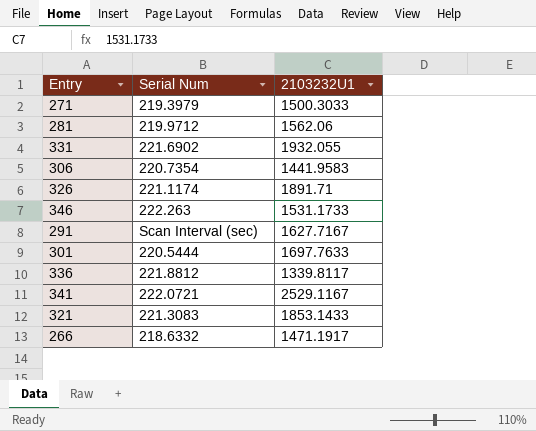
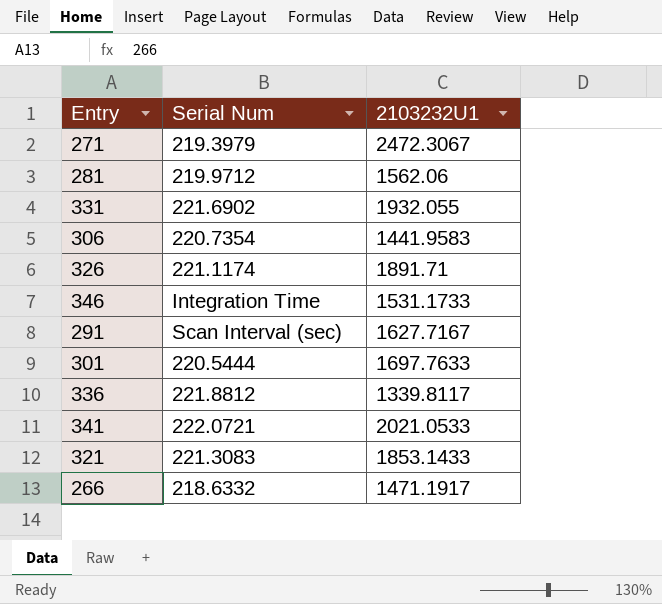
271 | 2103232U1: 1500.3033 -> 2472.3067
346 | Serial Num: 222.263 -> Integration Time
341 | 2103232U1: 2529.1167 -> 2021.0533

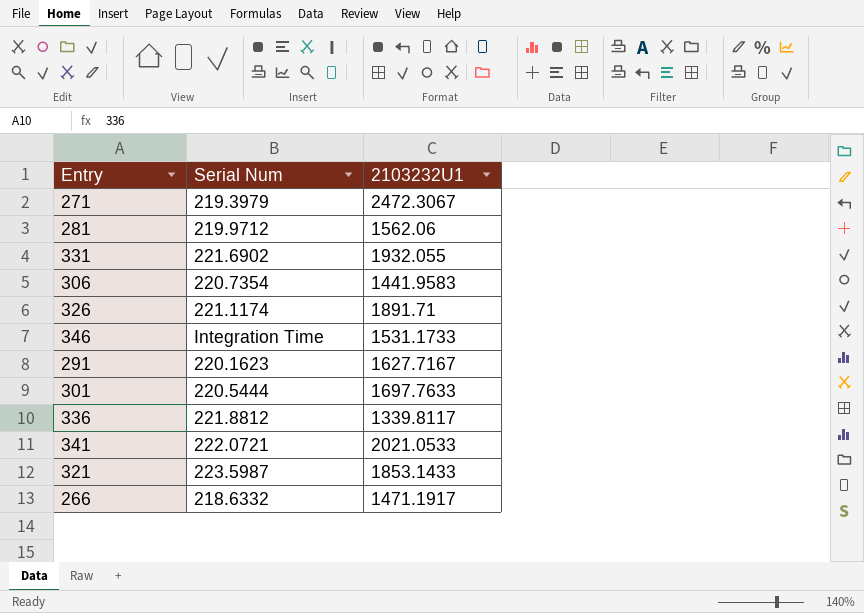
291 | Serial Num: Scan Interval (sec) -> 220.1623
321 | Serial Num: 221.3083 -> 223.5987

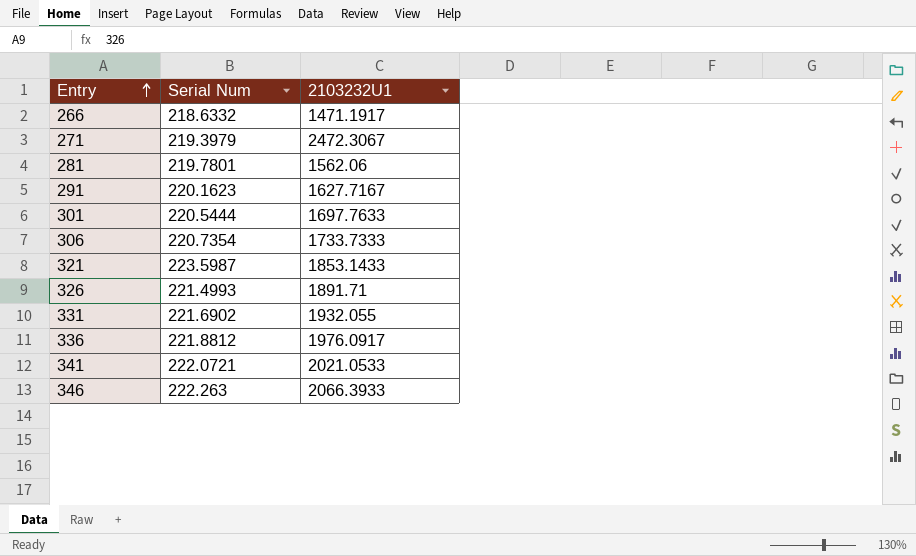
row order: none -> Entry ascending
281 | Serial Num: 219.9712 -> 219.7801
306 | 2103232U1: 1441.9583 -> 1733.7333
326 | Serial Num: 221.1174 -> 221.4993
336 | 2103232U1: 1339.8117 -> 1976.0917
346 | Serial Num: Integration Time -> 222.263
346 | 2103232U1: 1531.1733 -> 2066.3933

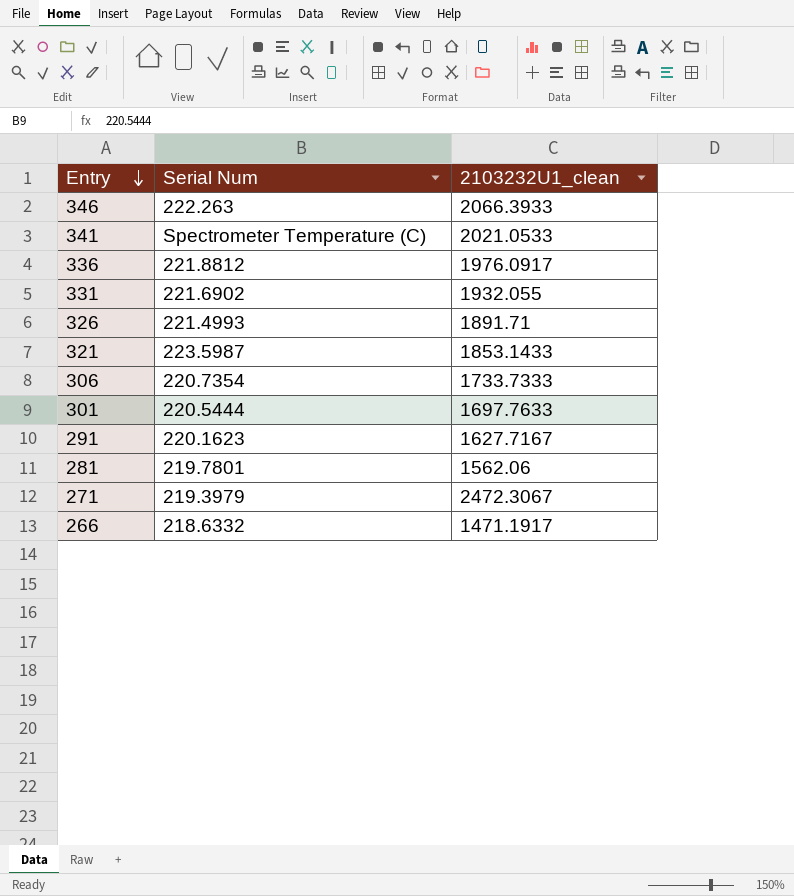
row order: Entry ascending -> Entry descending
column name: 2103232U1 -> 2103232U1_clean
341 | Serial Num: 222.0721 -> Spectrometer Temperature (C)

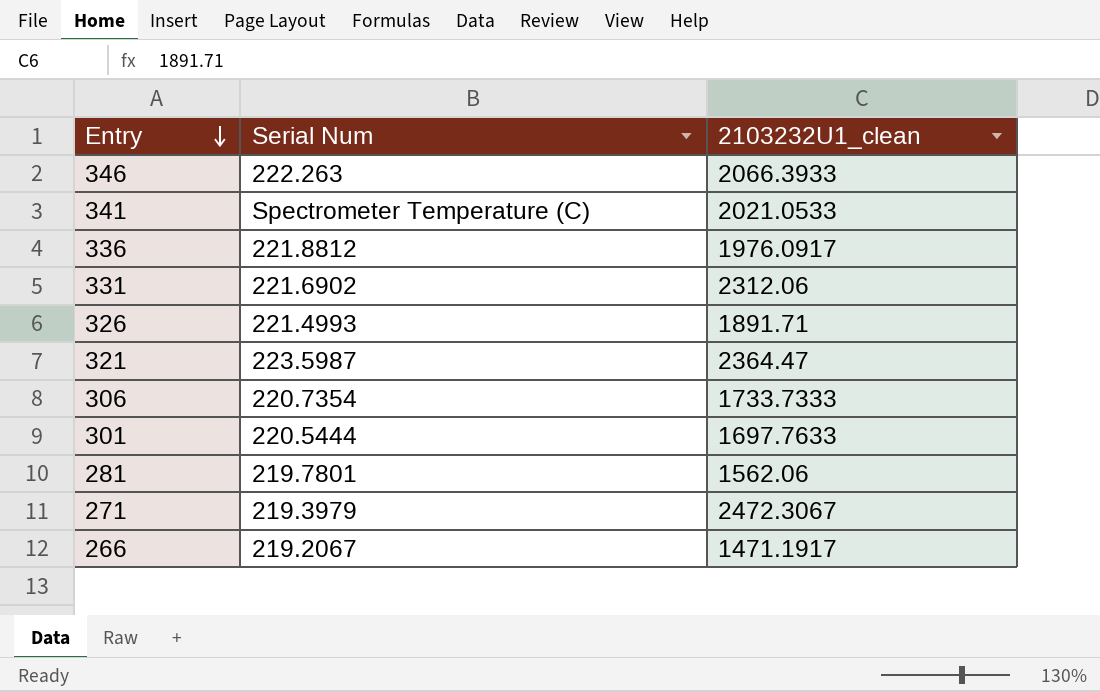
row 291: 220.1623 | 1627.7167 -> none
331 | 2103232U1_clean: 1932.055 -> 2312.06
321 | 2103232U1_clean: 1853.1433 -> 2364.47
266 | Serial Num: 218.6332 -> 219.2067

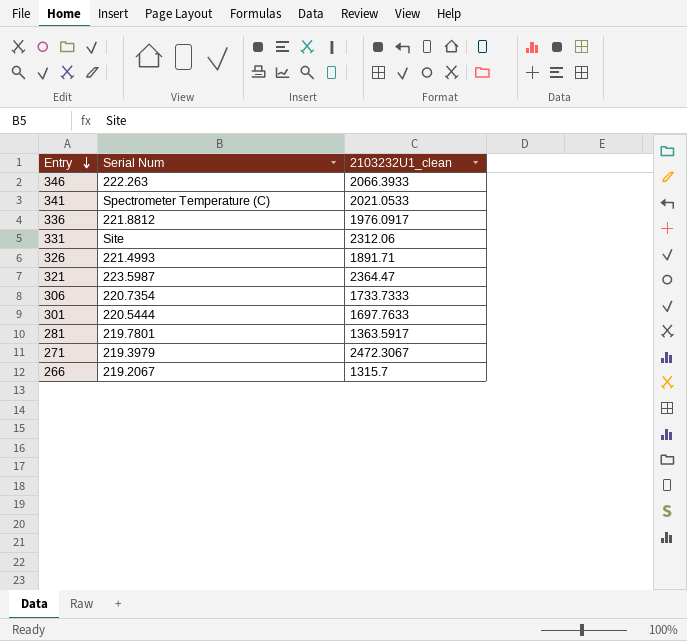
331 | Serial Num: 221.6902 -> Site
281 | 2103232U1_clean: 1562.06 -> 1363.5917
266 | 2103232U1_clean: 1471.1917 -> 1315.7

